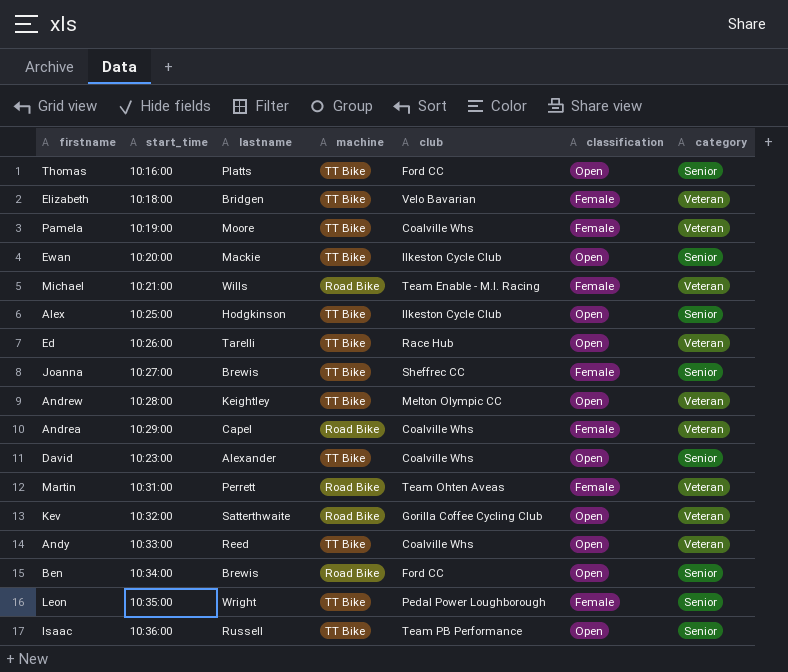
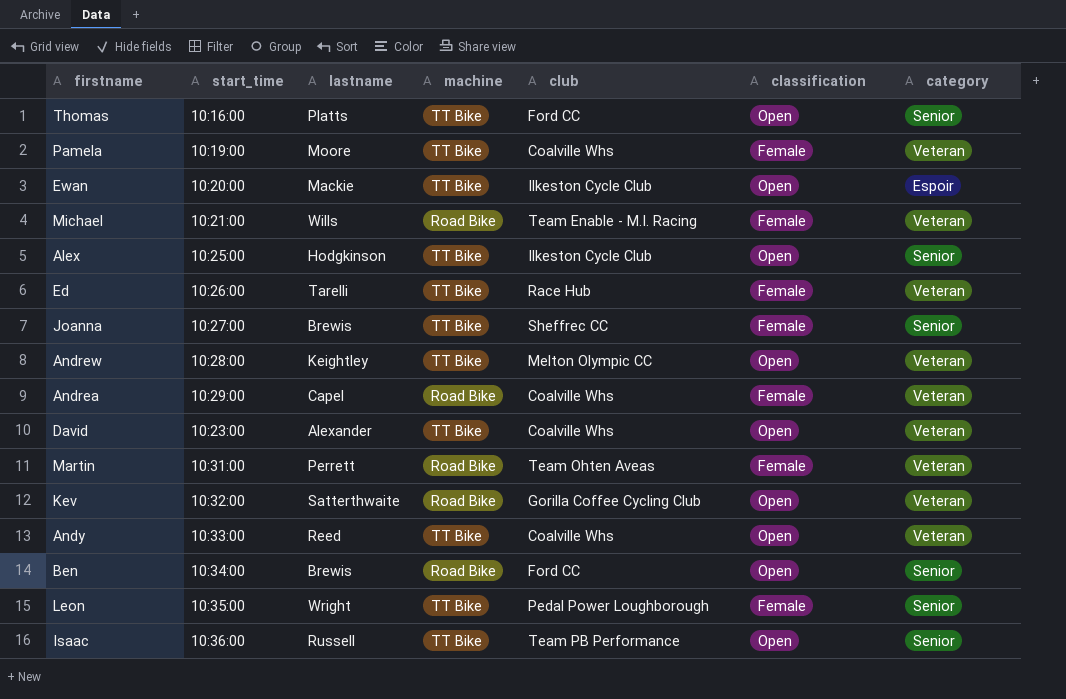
row Elizabeth: 10:18:00 | Bridgen | TT Bike | Velo Bavarian | Female | Veteran -> none
Ewan | category: Senior -> Espoir
Ed | classification: Open -> Female
David | category: Senior -> Veteran

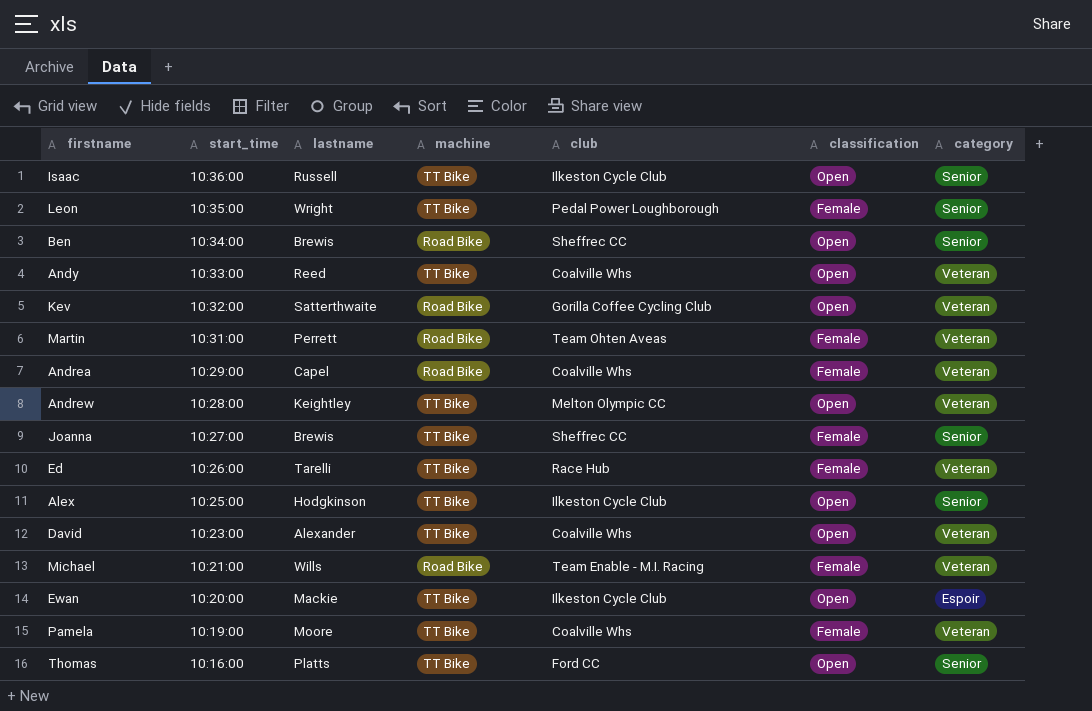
row order: none -> start_time descending
Isaac | club: Team PB Performance -> Ilkeston Cycle Club
Ben | club: Ford CC -> Sheffrec CC

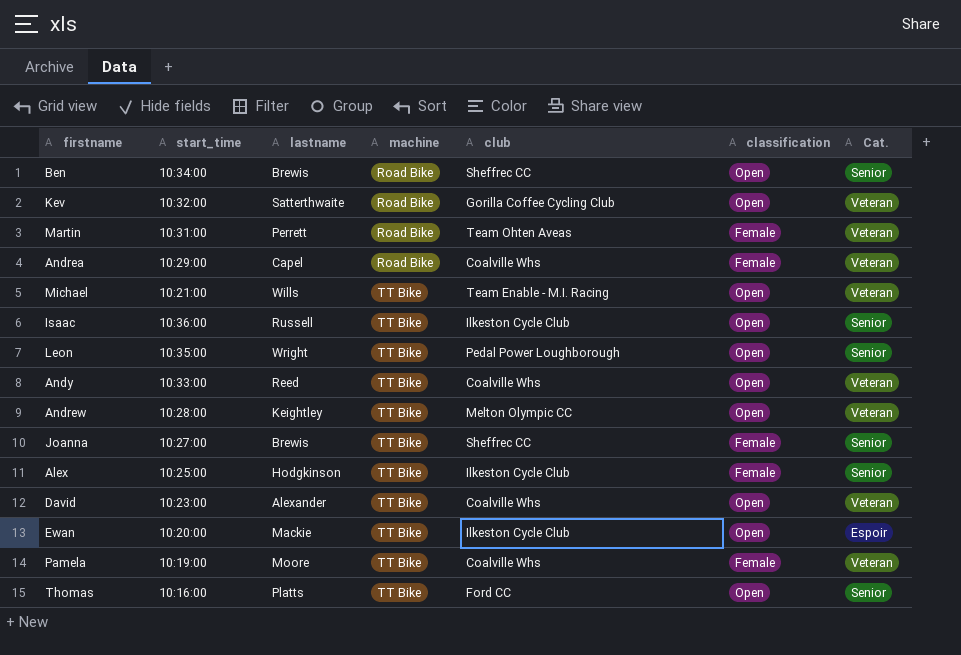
row order: start_time descending -> machine ascending
column name: category -> Cat.
row Ed: 10:26:00 | Tarelli | TT Bike | Race Hub | Female | Veteran -> none
Michael | machine: Road Bike -> TT Bike
Michael | classification: Female -> Open
Leon | classification: Female -> Open
Alex | classification: Open -> Female

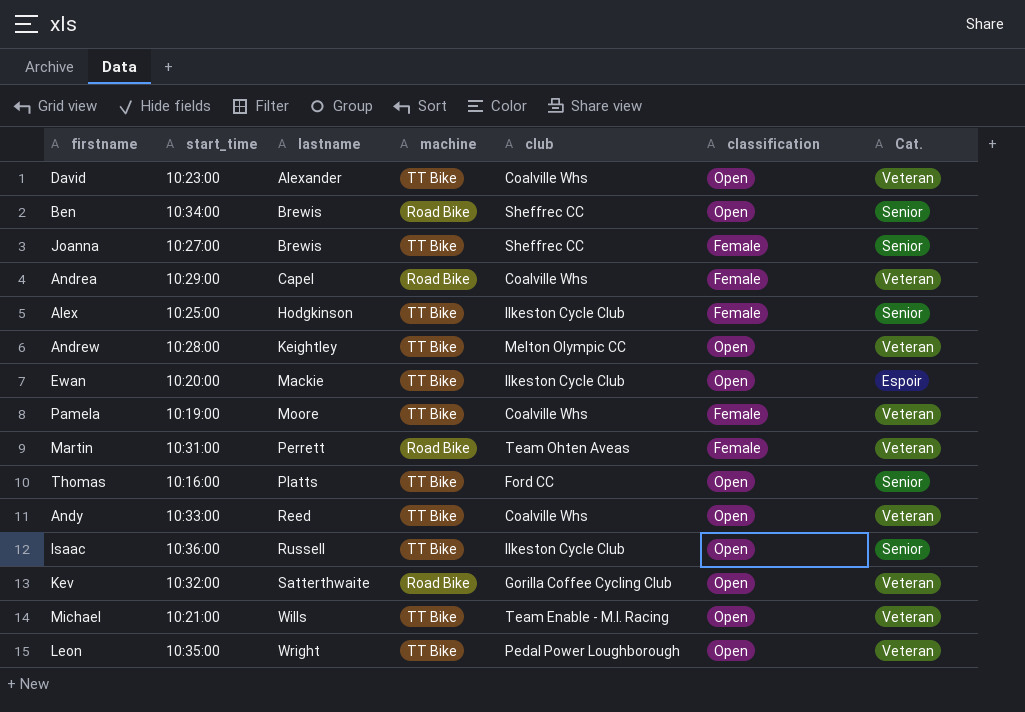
row order: machine ascending -> lastname ascending
Leon | Cat.: Senior -> Veteran

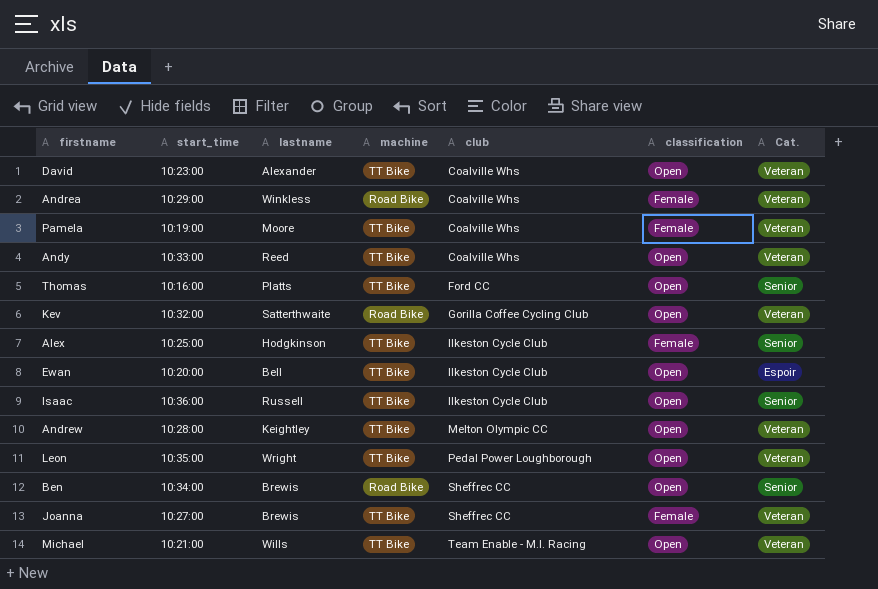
row order: lastname ascending -> club ascending
row Martin: 10:31:00 | Perrett | Road Bike | Team Ohten Aveas | Female | Veteran -> none
Andrea | lastname: Capel -> Winkless
Ewan | lastname: Mackie -> Bell
Joanna | Cat.: Senior -> Veteran

